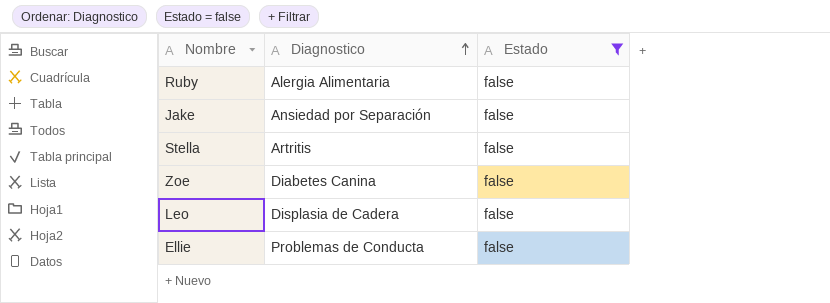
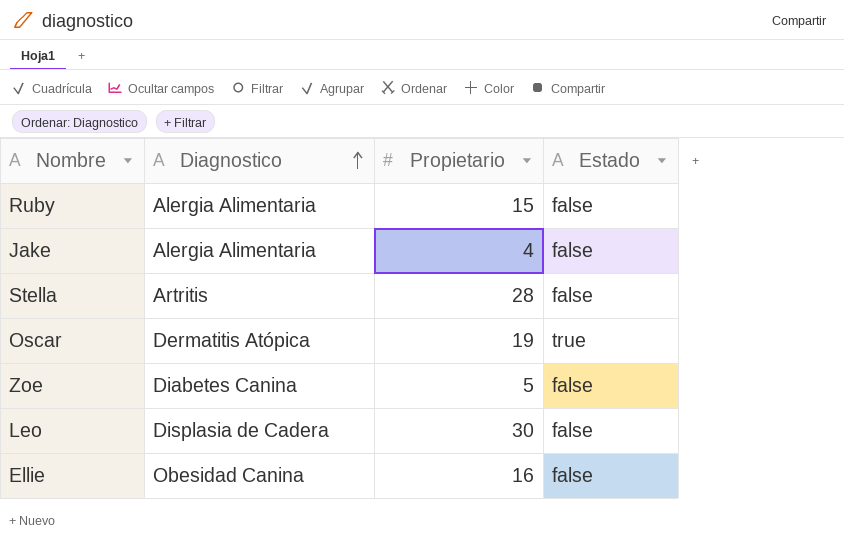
filter: Estado = false -> none
column Propietario | position: none -> 3
Jake | Diagnostico: Ansiedad por Separación -> Alergia Alimentaria
Ellie | Diagnostico: Problemas de Conducta -> Obesidad Canina

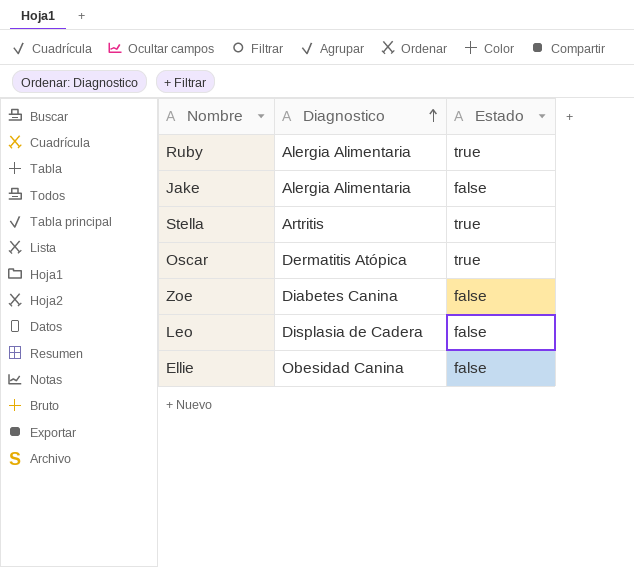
column Propietario | position: 3 -> none
Ruby | Estado: false -> true
Stella | Estado: false -> true

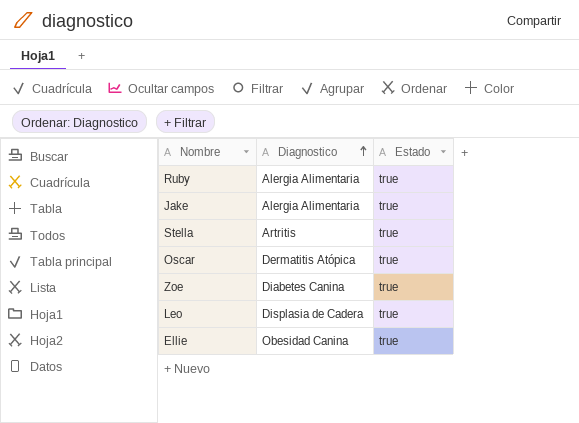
Jake | Estado: false -> true
Zoe | Estado: false -> true
Leo | Estado: false -> true
Ellie | Estado: false -> true

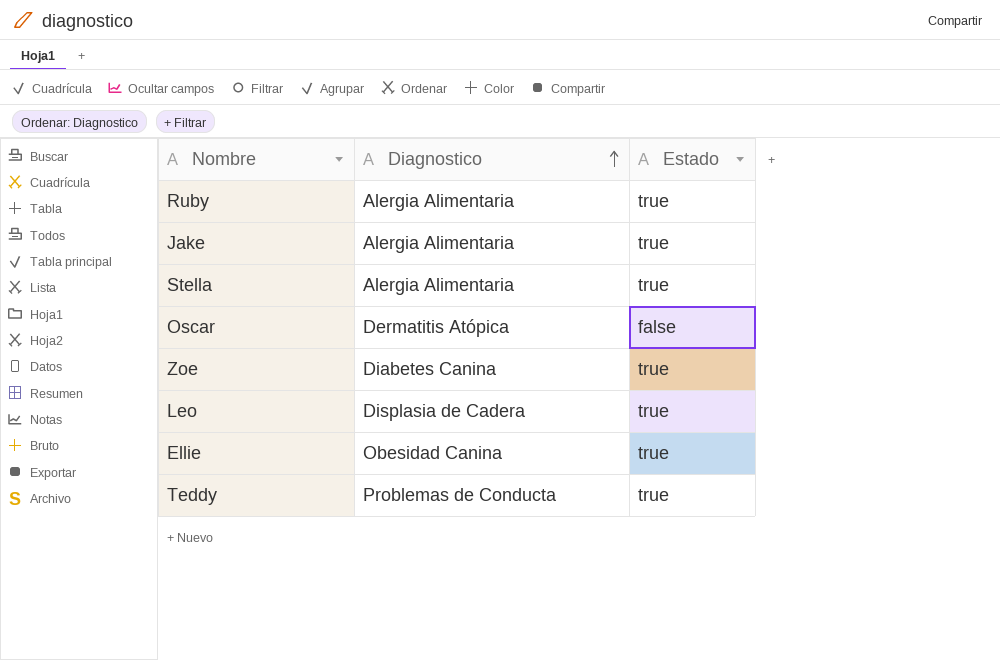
Stella | Diagnostico: Artritis -> Alergia Alimentaria
Oscar | Estado: true -> false
row Teddy: none -> Problemas de Conducta | true

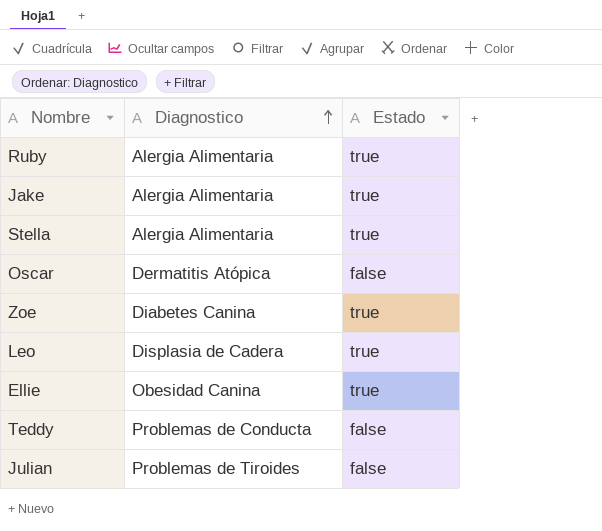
Teddy | Estado: true -> false
row Julian: none -> Problemas de Tiroides | false

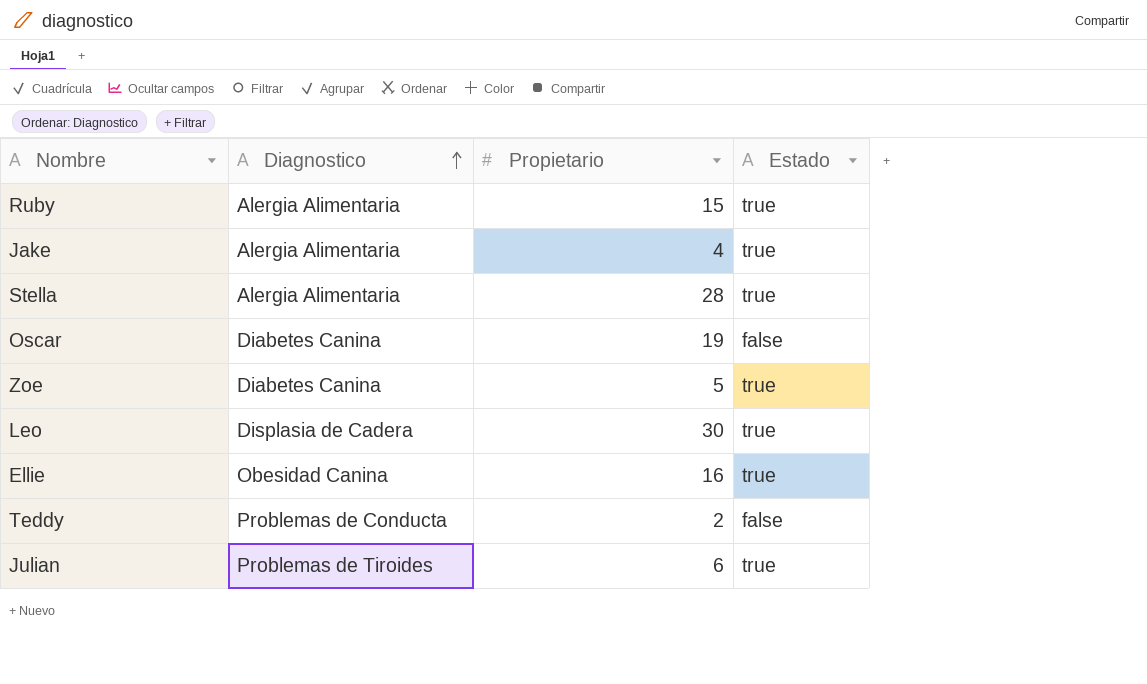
column Propietario | position: none -> 3
Oscar | Diagnostico: Dermatitis Atópica -> Diabetes Canina
Julian | Estado: false -> true

